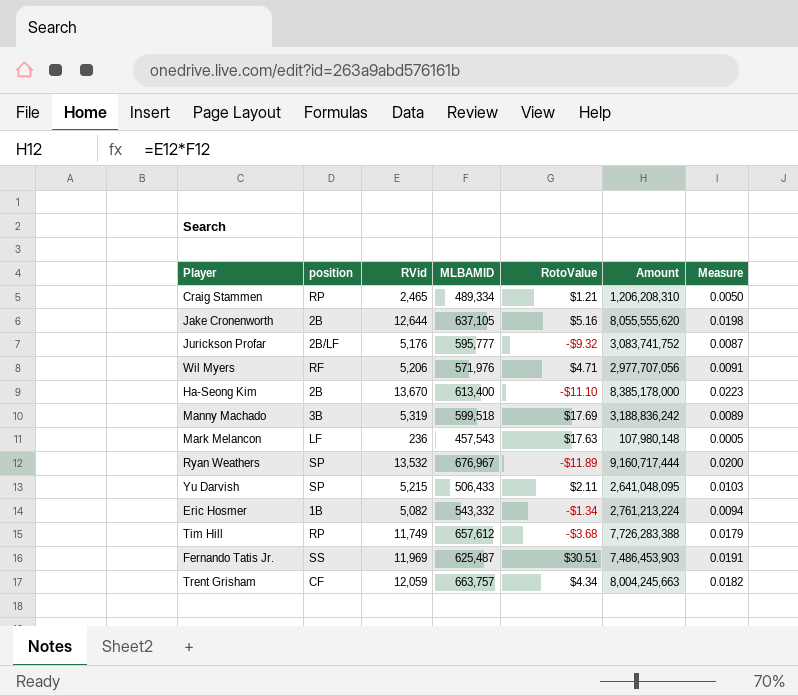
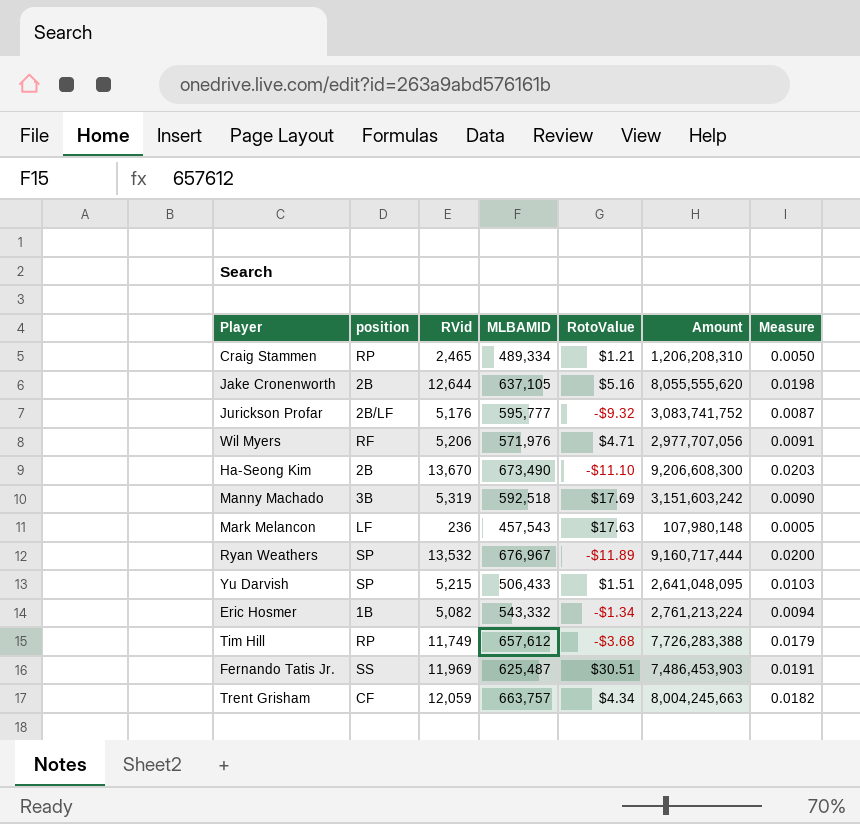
Ha-Seong Kim | MLBAMID: 613,400 -> 673,490
Ha-Seong Kim | Amount: 8,385,178,000 -> 9,206,608,300
Ha-Seong Kim | Measure: 0.0223 -> 0.0203
Manny Machado | MLBAMID: 599,518 -> 592,518
Manny Machado | Amount: 3,188,836,242 -> 3,151,603,242
Manny Machado | Measure: 0.0089 -> 0.0090
Yu Darvish | RotoValue: $2.11 -> $1.51

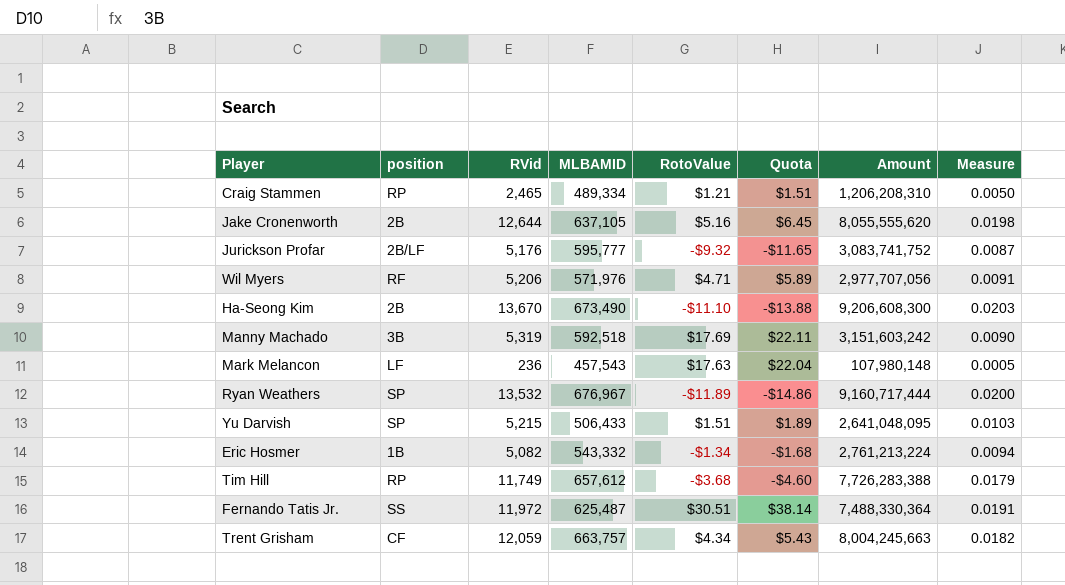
column Quota | formula: none -> [RotoValue] * 1.25
Fernando Tatis Jr. | RVid: 11,969 -> 11,972
Fernando Tatis Jr. | Amount: 7,486,453,903 -> 7,488,330,364

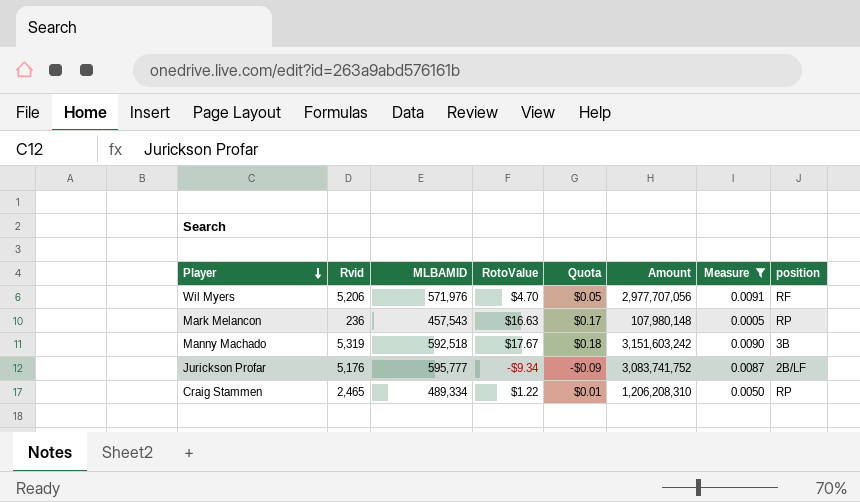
filter: none -> Measure <= 0.0091
row order: none -> Player descending
column name: RVid -> Rvid
column Quota | formula: [RotoValue] * 1.25 -> [RotoValue] * 0.01
column position | position: 2 -> 8
Wil Myers | RotoValue: $4.71 -> $4.70
Mark Melancon | RotoValue: $17.63 -> $16.63
Mark Melancon | position: LF -> RP
Manny Machado | RotoValue: $17.69 -> $17.67
Jurickson Profar | RotoValue: -$9.32 -> -$9.34
Craig Stammen | RotoValue: $1.21 -> $1.22

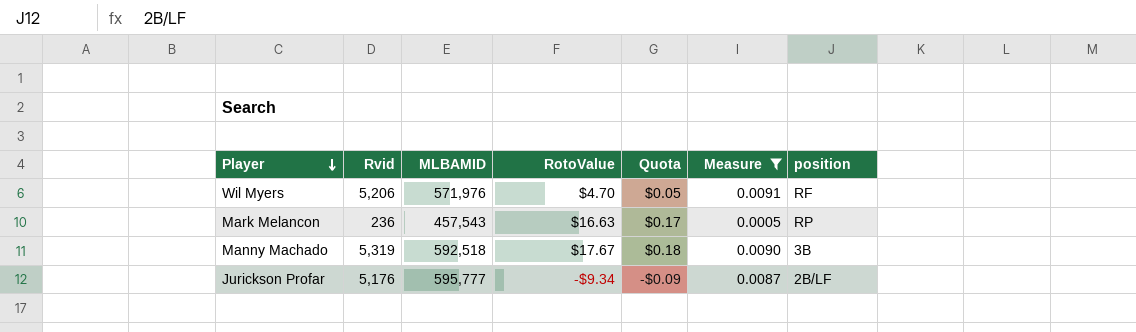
column Amount | formula: [Rvid] * [MLBAMID] -> none
row Craig Stammen: 2,465 | 489,334 | $1.22 | $0.01 | 1,206,208,310 | 0.0050 | RP -> none

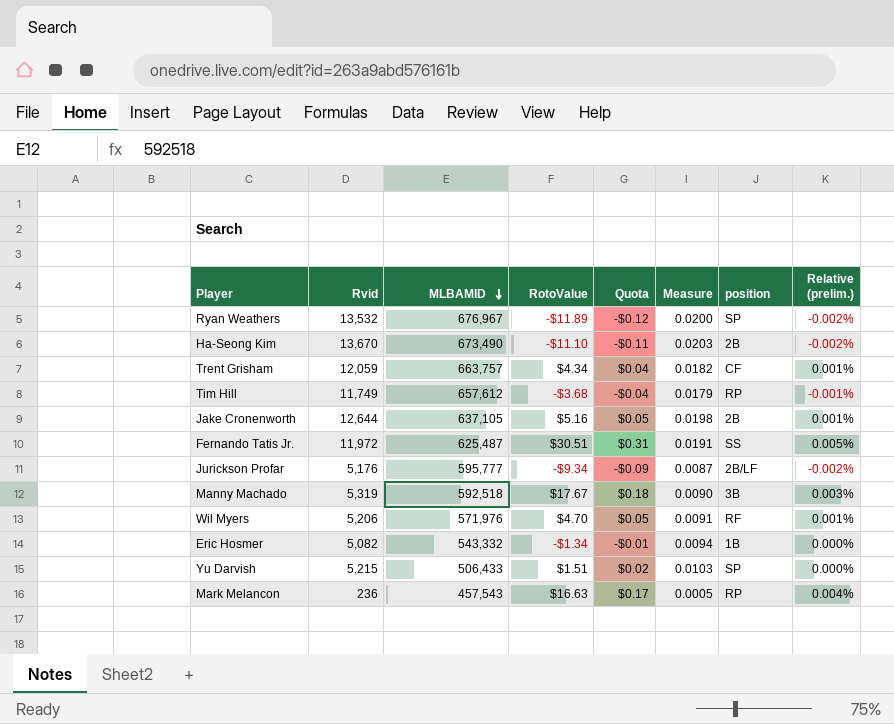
filter: Measure <= 0.0091 -> none
row order: Player descending -> MLBAMID descending
column Relative (prelim.) | formula: none -> [RotoValue] / [MLBAMID]

